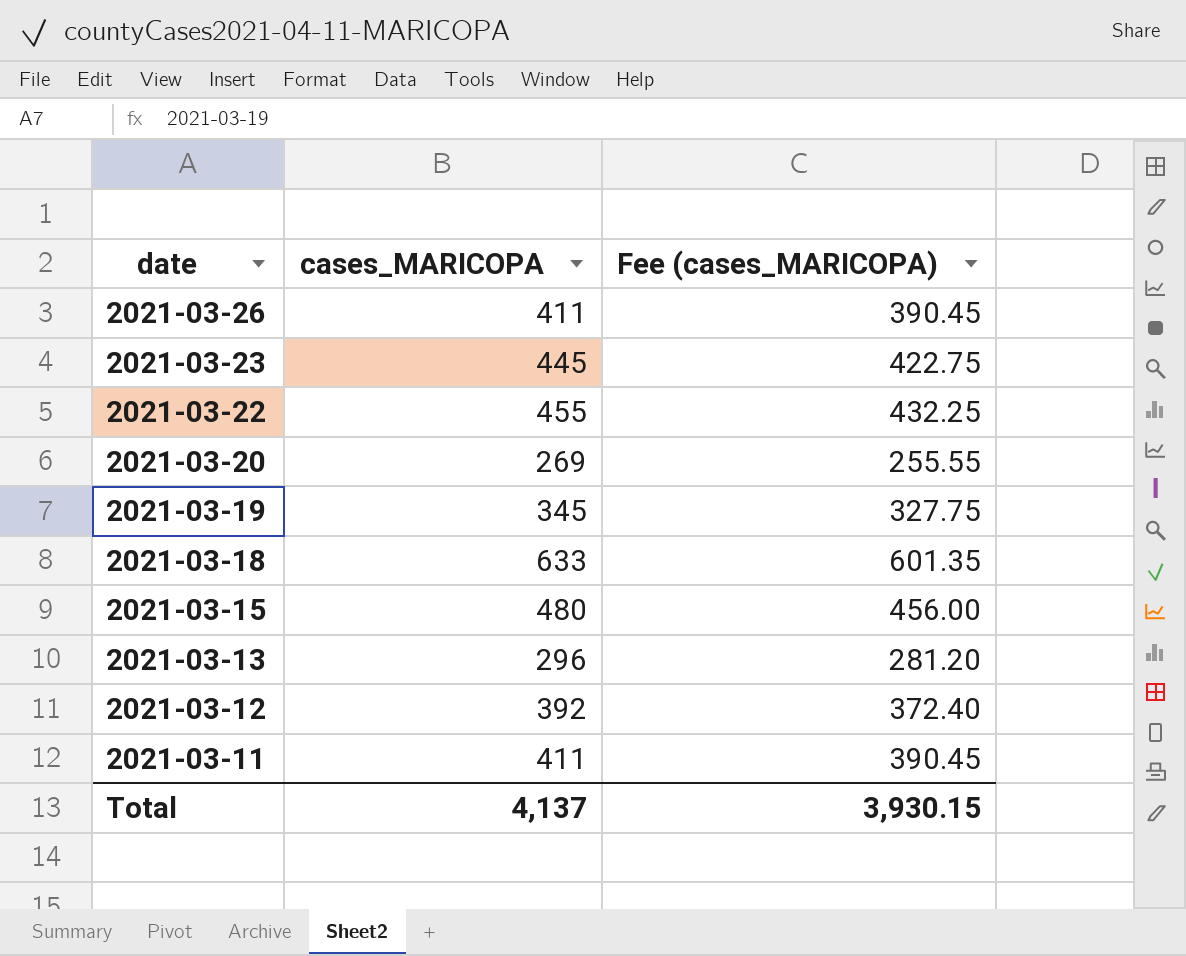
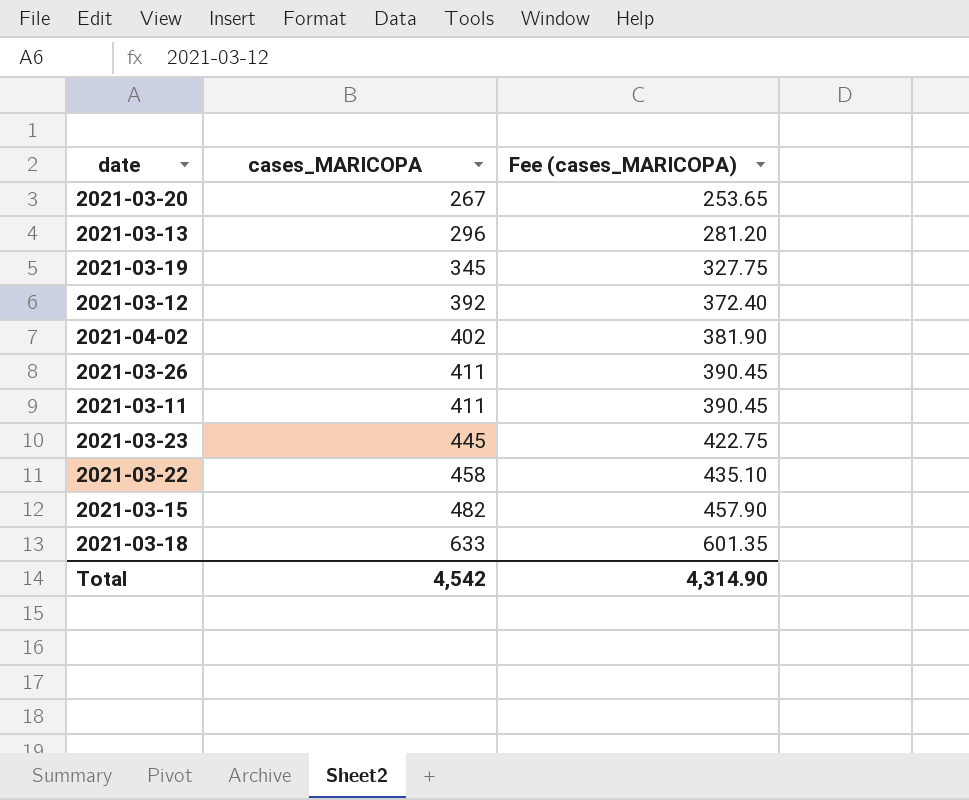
row order: date descending -> cases_MARICOPA ascending
2021-03-20 | cases_MARICOPA: 269 -> 267
2021-03-20 | Fee (cases_MARICOPA): 255.55 -> 253.65
row 2021-04-02: none -> 402 | 381.90
2021-03-22 | cases_MARICOPA: 455 -> 458
2021-03-22 | Fee (cases_MARICOPA): 432.25 -> 435.10
2021-03-15 | cases_MARICOPA: 480 -> 482
2021-03-15 | Fee (cases_MARICOPA): 456.00 -> 457.90
Total | cases_MARICOPA: 4,137 -> 4,542
Total | Fee (cases_MARICOPA): 3,930.15 -> 4,314.90

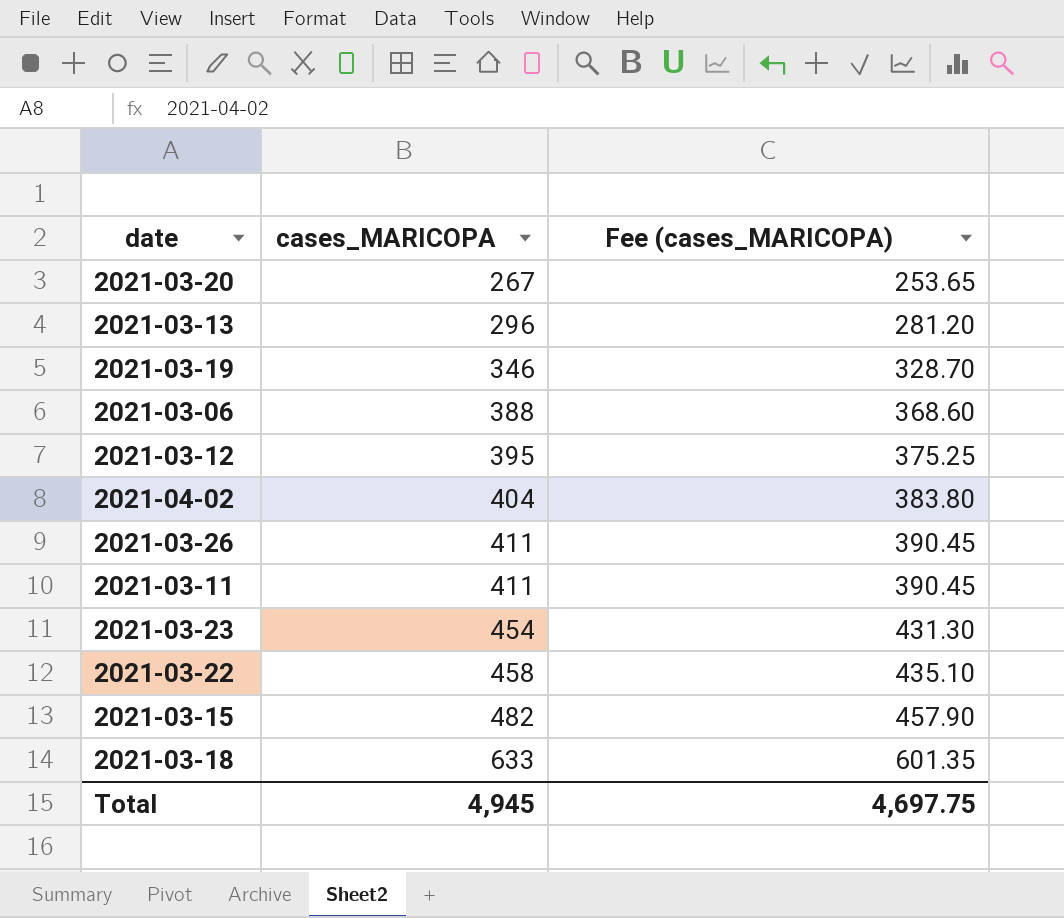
2021-03-19 | cases_MARICOPA: 345 -> 346
2021-03-19 | Fee (cases_MARICOPA): 327.75 -> 328.70
row 2021-03-06: none -> 388 | 368.60
2021-03-12 | cases_MARICOPA: 392 -> 395
2021-03-12 | Fee (cases_MARICOPA): 372.40 -> 375.25
2021-04-02 | cases_MARICOPA: 402 -> 404
2021-04-02 | Fee (cases_MARICOPA): 381.90 -> 383.80
2021-03-23 | cases_MARICOPA: 445 -> 454
2021-03-23 | Fee (cases_MARICOPA): 422.75 -> 431.30
Total | cases_MARICOPA: 4,542 -> 4,945
Total | Fee (cases_MARICOPA): 4,314.90 -> 4,697.75

